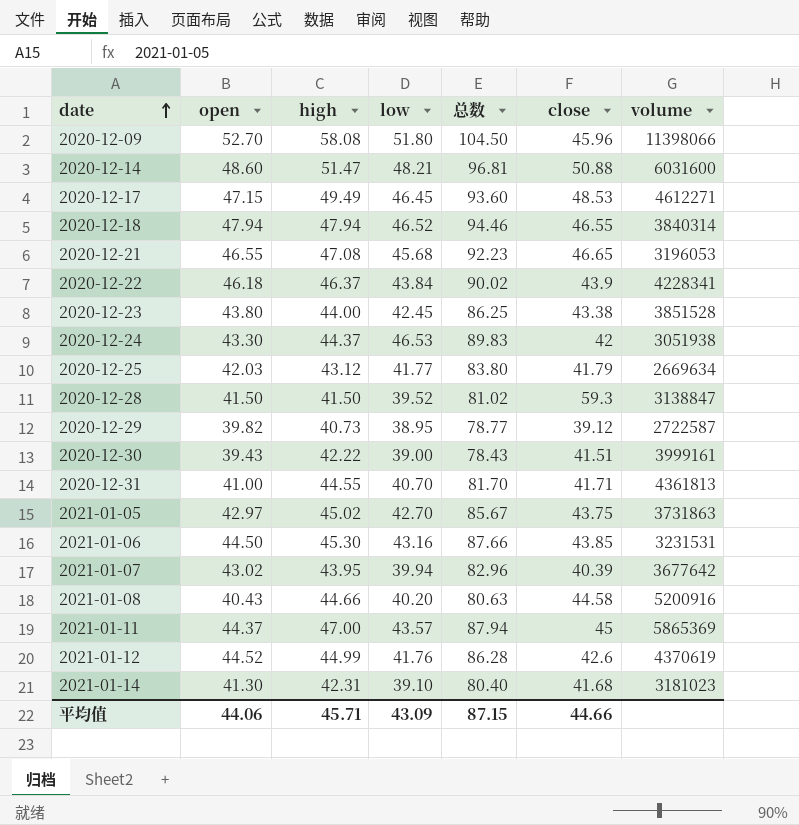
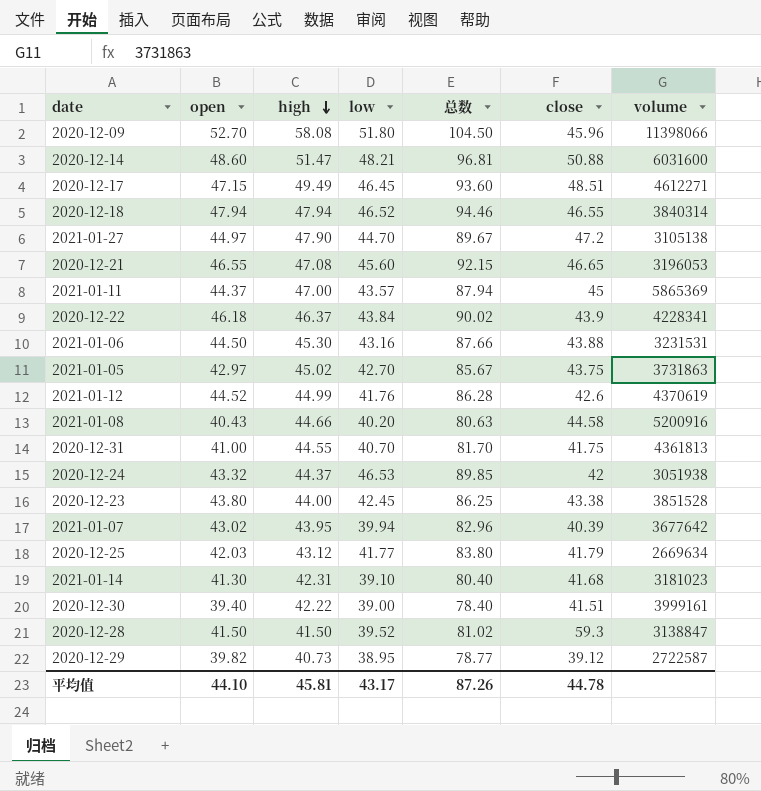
row order: date ascending -> high descending
2020-12-17 | close: 48.53 -> 48.51
row 2021-01-27: none -> 44.97 | 47.90 | 44.70 | 89.67 | 47.2 | 3105138
2020-12-21 | low: 45.68 -> 45.60
2020-12-21 | 总数: 92.23 -> 92.15
2021-01-06 | close: 43.85 -> 43.88
2020-12-31 | close: 41.71 -> 41.75
2020-12-24 | open: 43.30 -> 43.32
2020-12-24 | 总数: 89.83 -> 89.85
2020-12-30 | open: 39.43 -> 39.40
2020-12-30 | 总数: 78.43 -> 78.40
平均值 | open: 44.06 -> 44.10
平均值 | high: 45.71 -> 45.81
平均值 | low: 43.09 -> 43.17
平均值 | 总数: 87.15 -> 87.26
平均值 | close: 44.66 -> 44.78

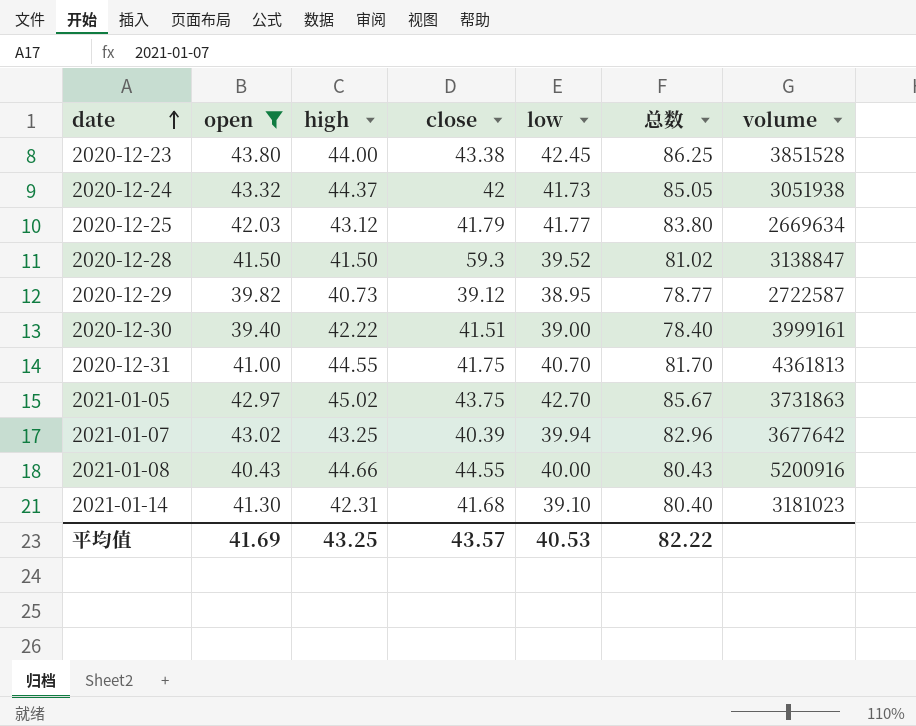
filter: none -> open <= 43.80
row order: high descending -> date ascending
column close | position: 6 -> 4
2020-12-24 | low: 46.53 -> 41.73
2020-12-24 | 总数: 89.85 -> 85.05
2021-01-07 | high: 43.95 -> 43.25
2021-01-08 | close: 44.58 -> 44.55
2021-01-08 | low: 40.20 -> 40.00
2021-01-08 | 总数: 80.63 -> 80.43
平均值 | open: 44.10 -> 41.69
平均值 | high: 45.81 -> 43.25
平均值 | close: 44.78 -> 43.57
平均值 | low: 43.17 -> 40.53
平均值 | 总数: 87.26 -> 82.22

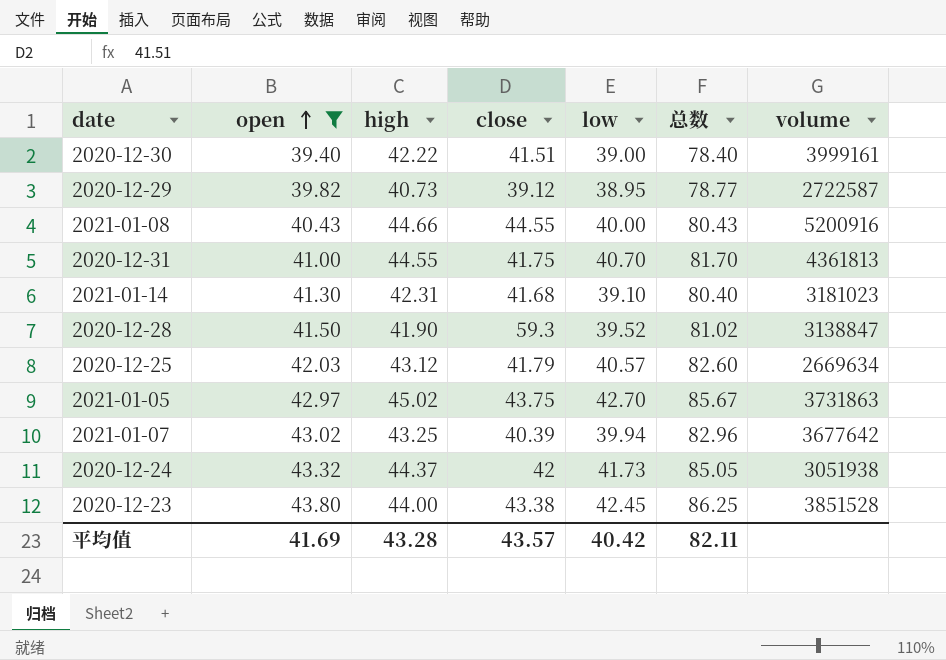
row order: date ascending -> open ascending
2020-12-28 | high: 41.50 -> 41.90
2020-12-25 | low: 41.77 -> 40.57
2020-12-25 | 总数: 83.80 -> 82.60
平均值 | high: 43.25 -> 43.28
平均值 | low: 40.53 -> 40.42
平均值 | 总数: 82.22 -> 82.11

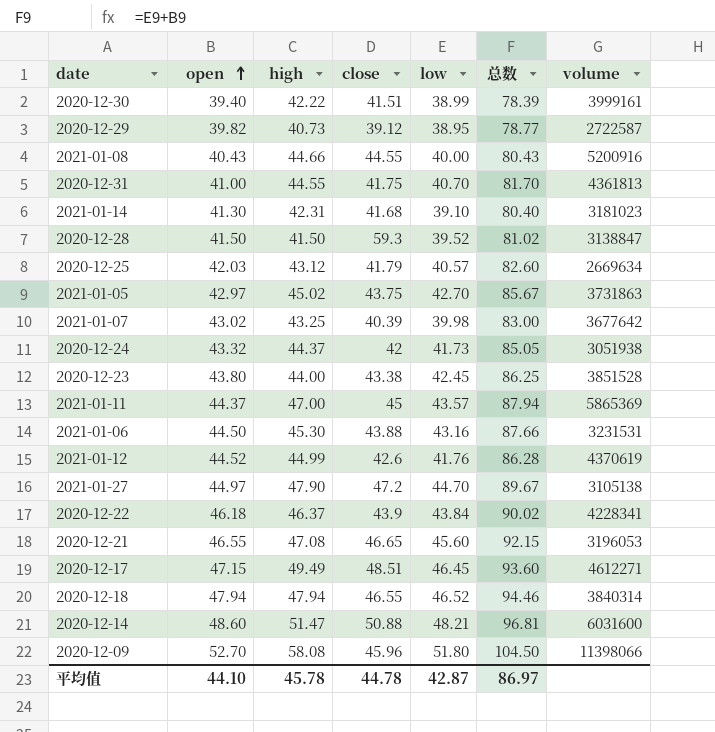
filter: open <= 43.80 -> none
2020-12-30 | low: 39.00 -> 38.99
2020-12-30 | 总数: 78.40 -> 78.39
2020-12-28 | high: 41.90 -> 41.50
2021-01-07 | low: 39.94 -> 39.98
2021-01-07 | 总数: 82.96 -> 83.00
平均值 | open: 41.69 -> 44.10
平均值 | high: 43.28 -> 45.78
平均值 | close: 43.57 -> 44.78
平均值 | low: 40.42 -> 42.87
平均值 | 总数: 82.11 -> 86.97

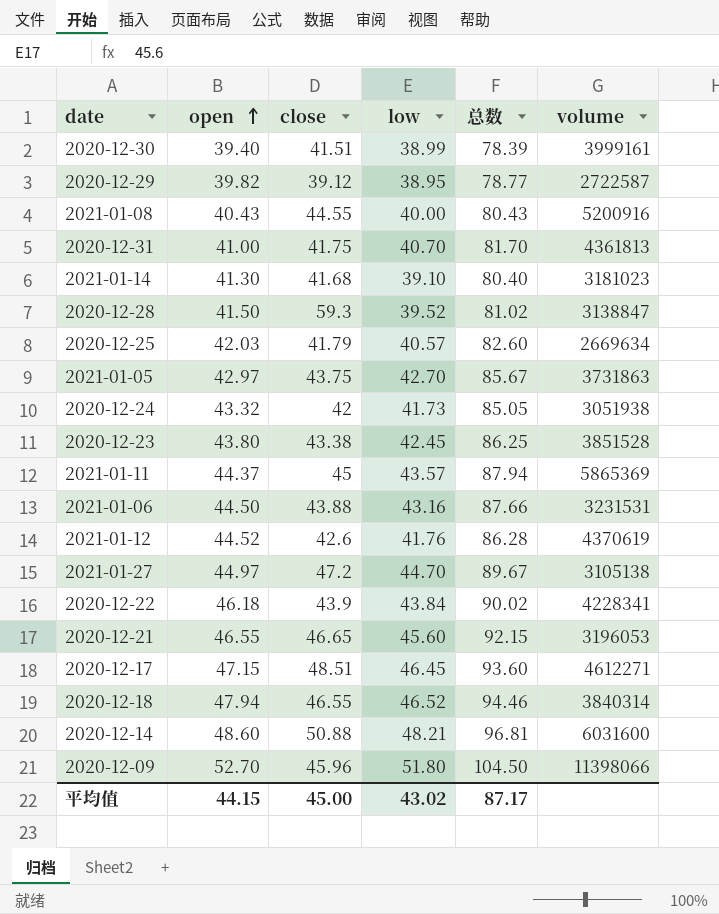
column high | position: 3 -> none
row 2021-01-07: 43.02 | 43.25 | 40.39 | 39.98 | 83.00 | 3677642 -> none
平均值 | open: 44.10 -> 44.15
平均值 | close: 44.78 -> 45.00
平均值 | low: 42.87 -> 43.02
平均值 | 总数: 86.97 -> 87.17

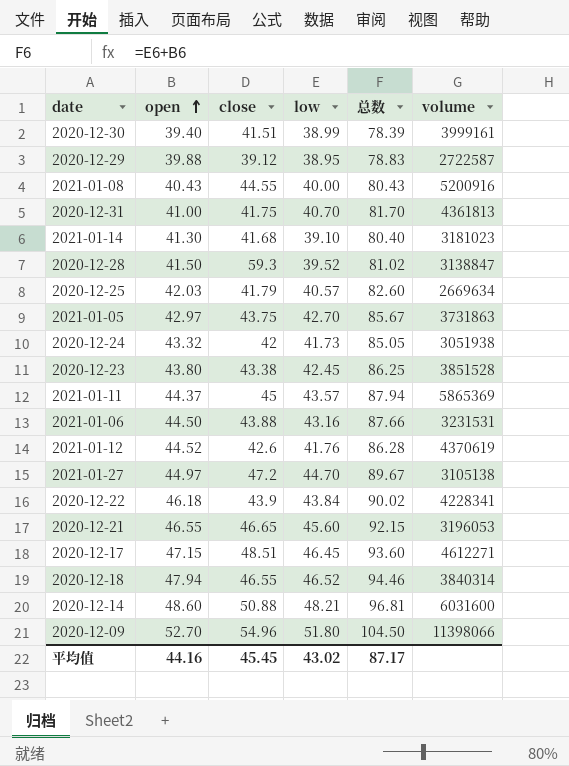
2020-12-29 | open: 39.82 -> 39.88
2020-12-29 | 总数: 78.77 -> 78.83
2020-12-09 | close: 45.96 -> 54.96
平均值 | open: 44.15 -> 44.16
平均值 | close: 45.00 -> 45.45

